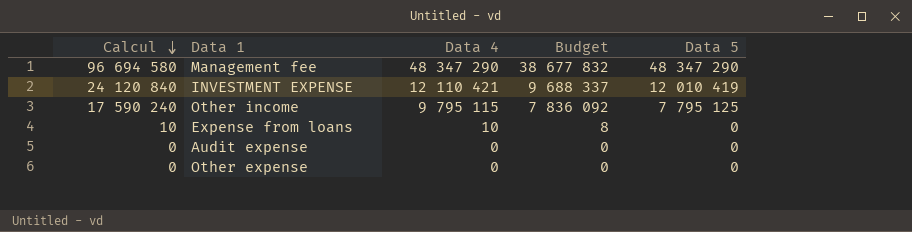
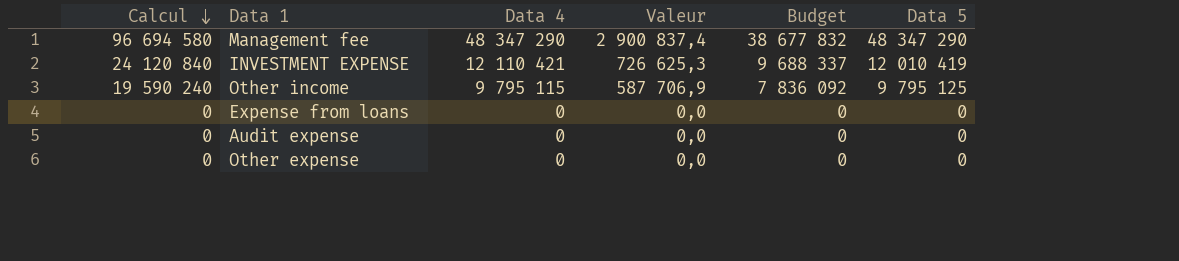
column Valeur | formula: none -> [Data 4] * 0,06
Other income | Calcul: 17 590 240 -> 19 590 240
Other income | Data 5: 7 795 125 -> 9 795 125
Expense from loans | Calcul: 10 -> 0
Expense from loans | Data 4: 10 -> 0
Expense from loans | Budget: 8 -> 0

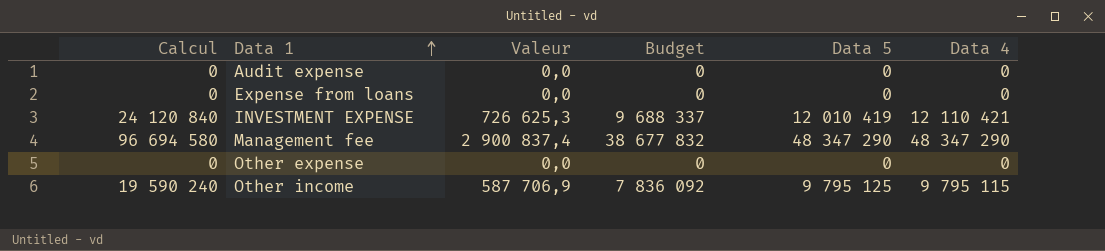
row order: Calcul descending -> Data 1 ascending
column Data 4 | position: 3 -> 6

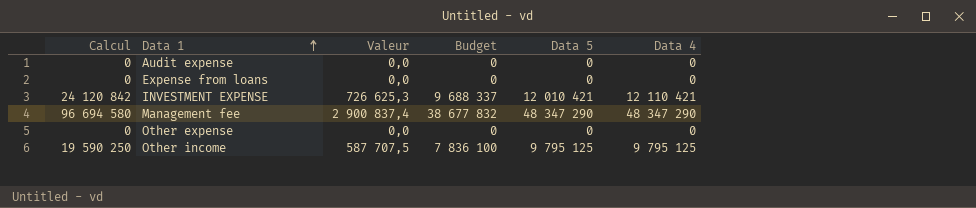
INVESTMENT EXPENSE | Calcul: 24 120 840 -> 24 120 842
INVESTMENT EXPENSE | Data 5: 12 010 419 -> 12 010 421
Other income | Calcul: 19 590 240 -> 19 590 250
Other income | Valeur: 587 706,9 -> 587 707,5
Other income | Budget: 7 836 092 -> 7 836 100
Other income | Data 4: 9 795 115 -> 9 795 125

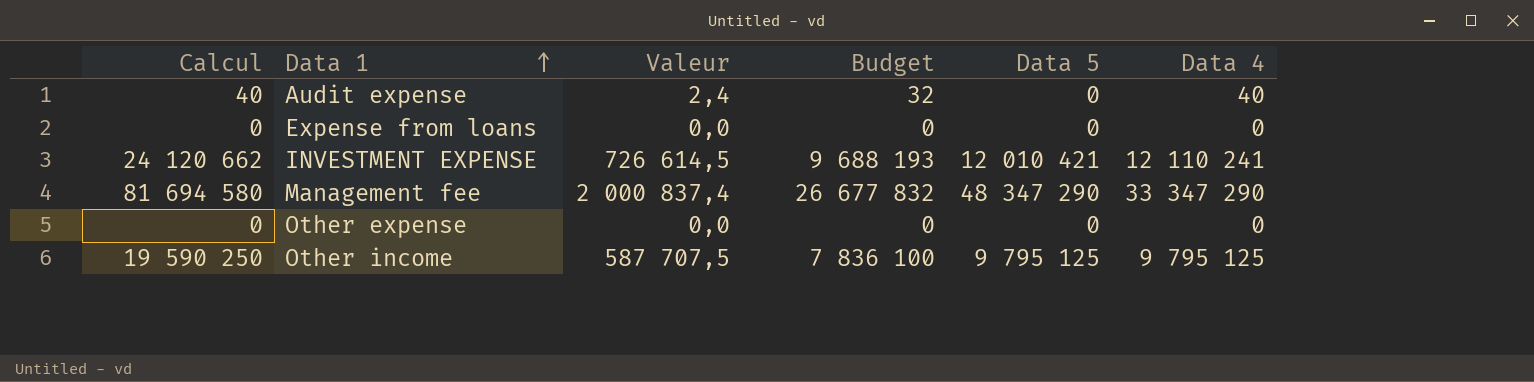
Audit expense | Calcul: 0 -> 40
Audit expense | Valeur: 0,0 -> 2,4
Audit expense | Budget: 0 -> 32
Audit expense | Data 4: 0 -> 40
INVESTMENT EXPENSE | Calcul: 24 120 842 -> 24 120 662
INVESTMENT EXPENSE | Valeur: 726 625,3 -> 726 614,5
INVESTMENT EXPENSE | Budget: 9 688 337 -> 9 688 193
INVESTMENT EXPENSE | Data 4: 12 110 421 -> 12 110 241
Management fee | Calcul: 96 694 580 -> 81 694 580
Management fee | Valeur: 2 900 837,4 -> 2 000 837,4
Management fee | Budget: 38 677 832 -> 26 677 832
Management fee | Data 4: 48 347 290 -> 33 347 290

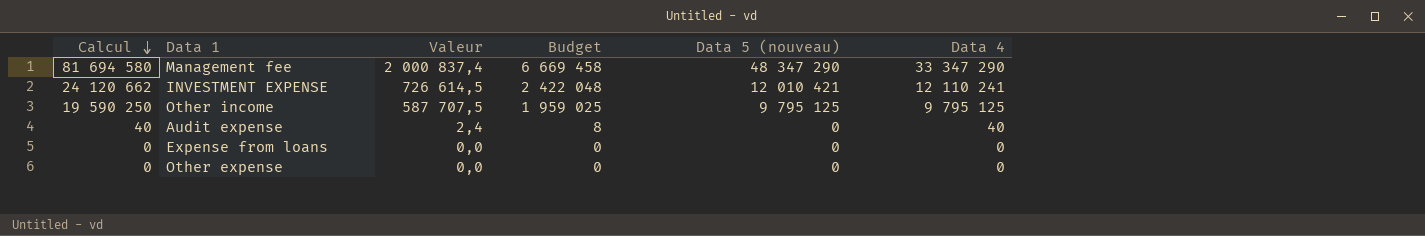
row order: Data 1 ascending -> Calcul descending
column Budget | formula: [Data 4] * 0,8 -> [Data 4] * 0,2
column name: Data 5 -> Data 5 (nouveau)

